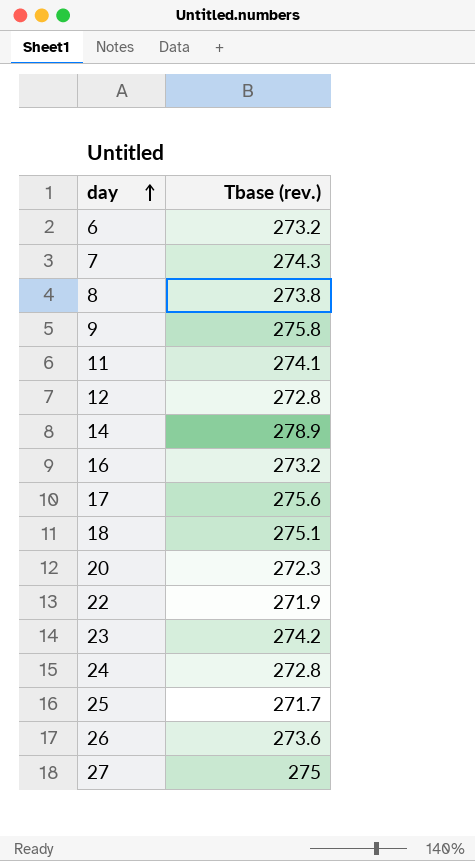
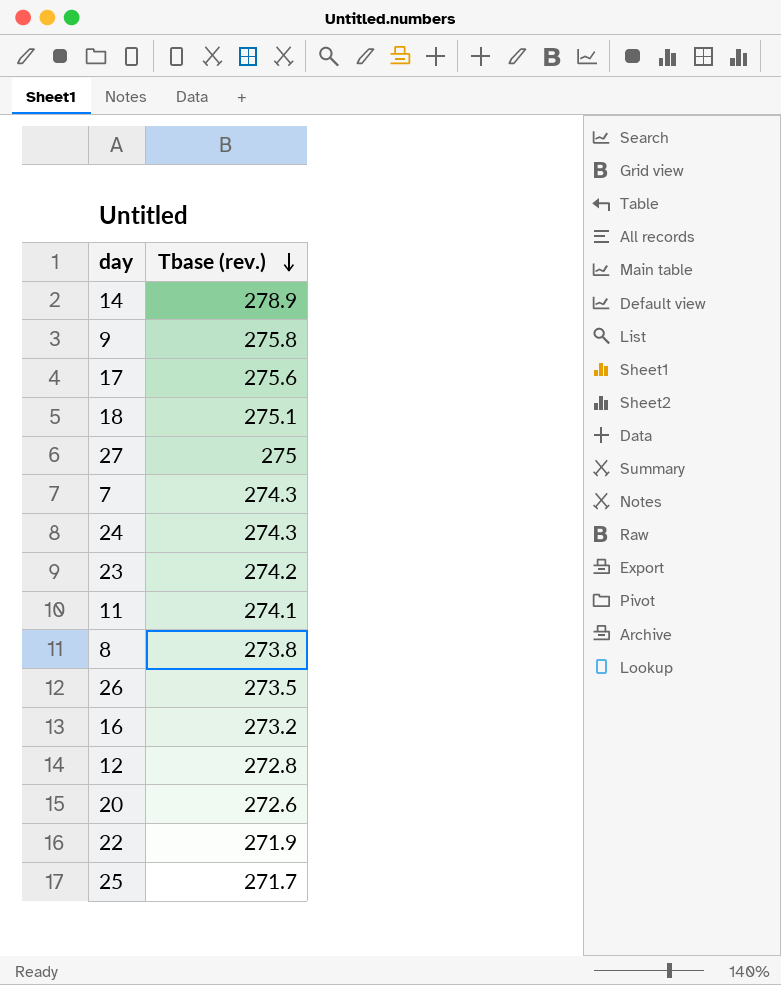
row order: day ascending -> Tbase (rev.) descending
row 6: 273.2 -> none
24 | Tbase (rev.): 272.8 -> 274.3
26 | Tbase (rev.): 273.6 -> 273.5
20 | Tbase (rev.): 272.3 -> 272.6

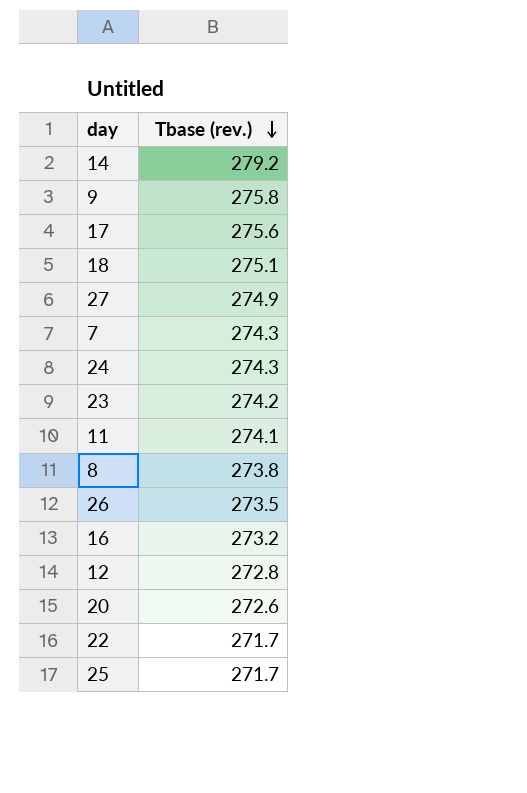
14 | Tbase (rev.): 278.9 -> 279.2
27 | Tbase (rev.): 275 -> 274.9
22 | Tbase (rev.): 271.9 -> 271.7

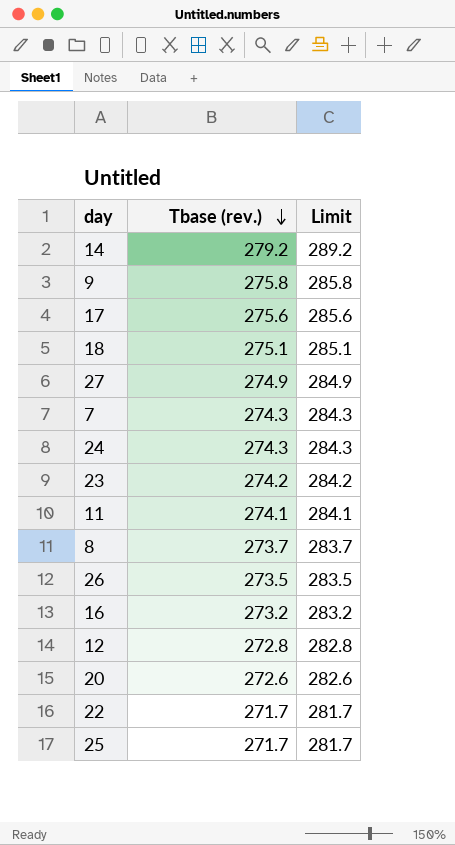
column Limit | formula: none -> [Tbase (rev.)] + 10
8 | Tbase (rev.): 273.8 -> 273.7

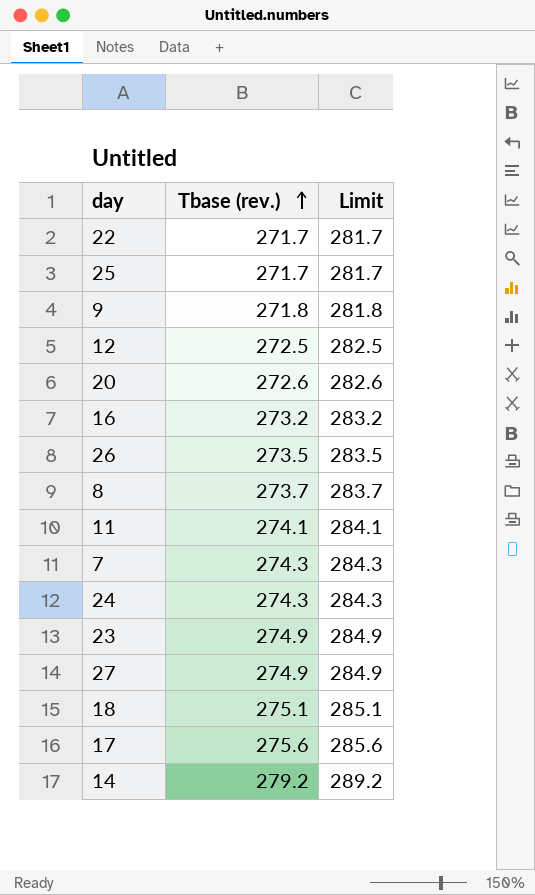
row order: Tbase (rev.) descending -> Tbase (rev.) ascending
9 | Tbase (rev.): 275.8 -> 271.8
9 | Limit: 285.8 -> 281.8
12 | Tbase (rev.): 272.8 -> 272.5
12 | Limit: 282.8 -> 282.5
23 | Tbase (rev.): 274.2 -> 274.9
23 | Limit: 284.2 -> 284.9

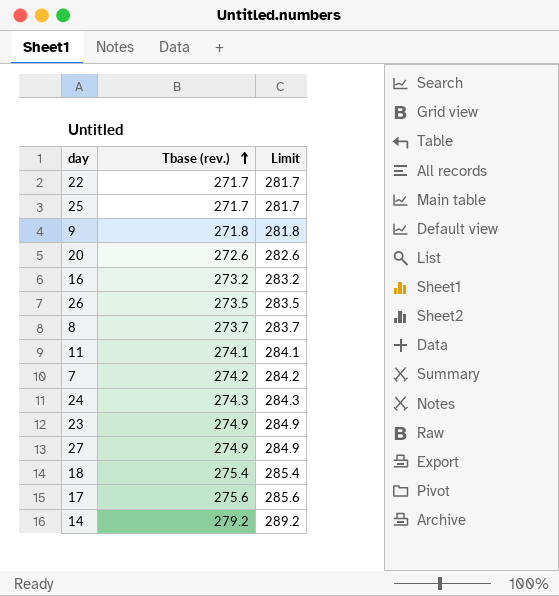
row 12: 272.5 | 282.5 -> none
7 | Tbase (rev.): 274.3 -> 274.2
7 | Limit: 284.3 -> 284.2
18 | Tbase (rev.): 275.1 -> 275.4
18 | Limit: 285.1 -> 285.4

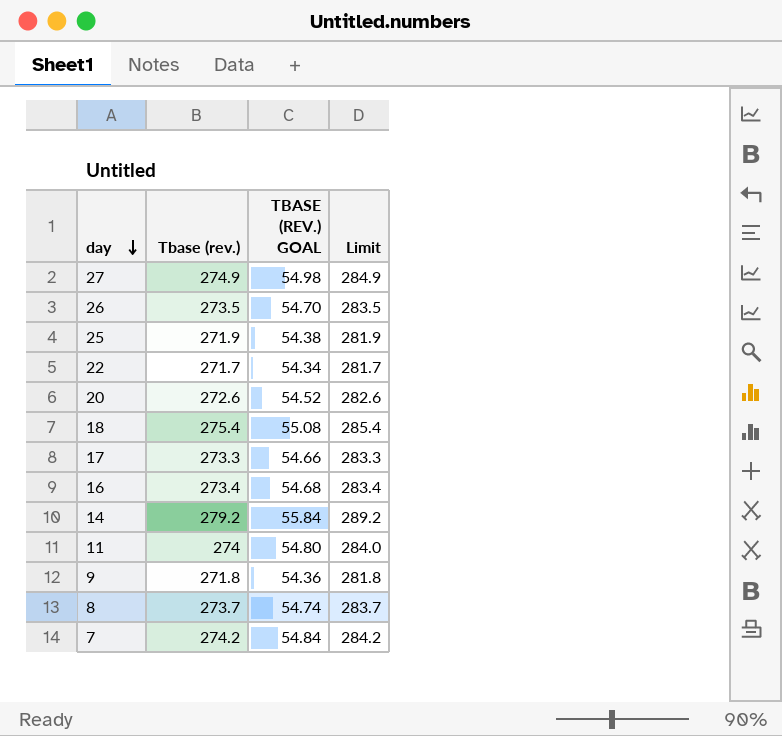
row order: Tbase (rev.) ascending -> day descending
column TBASE (REV.) GOAL | formula: none -> [Tbase (rev.)] * 0.2
row 24: 274.3 | 284.3 -> none
row 23: 274.9 | 284.9 -> none
25 | Tbase (rev.): 271.7 -> 271.9
25 | Limit: 281.7 -> 281.9
17 | Tbase (rev.): 275.6 -> 273.3
17 | Limit: 285.6 -> 283.3
16 | Tbase (rev.): 273.2 -> 273.4
16 | Limit: 283.2 -> 283.4
11 | Tbase (rev.): 274.1 -> 274
11 | Limit: 284.1 -> 284.0

